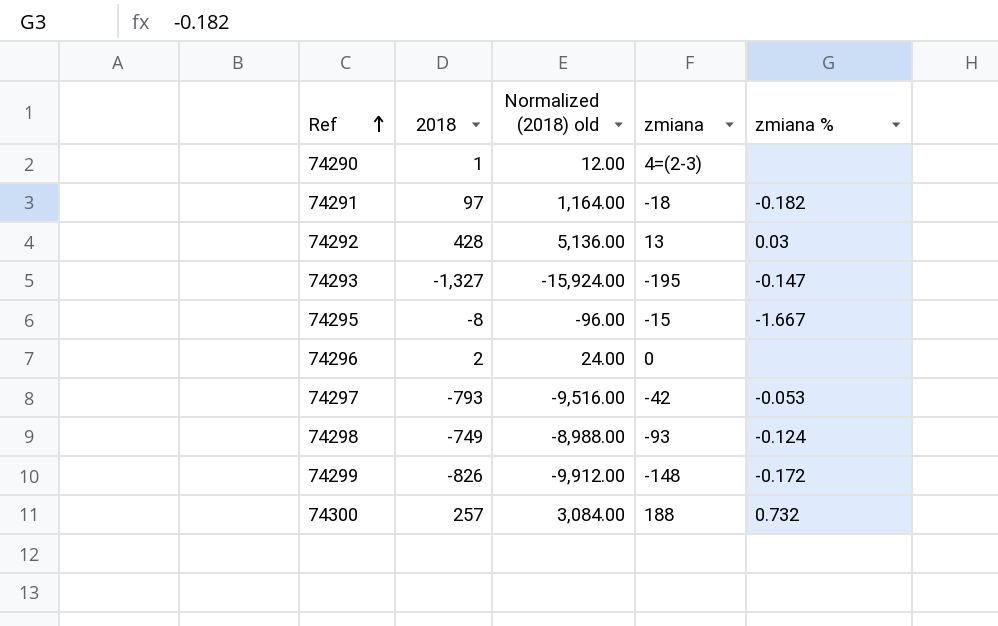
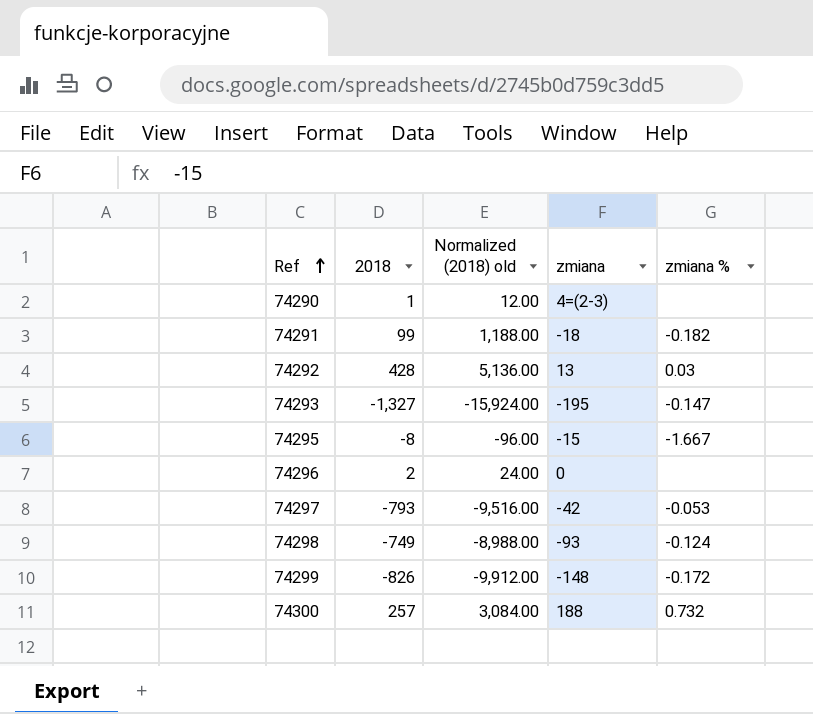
74291 | 2018: 97 -> 99
74291 | Normalized (2018) old: 1,164.00 -> 1,188.00

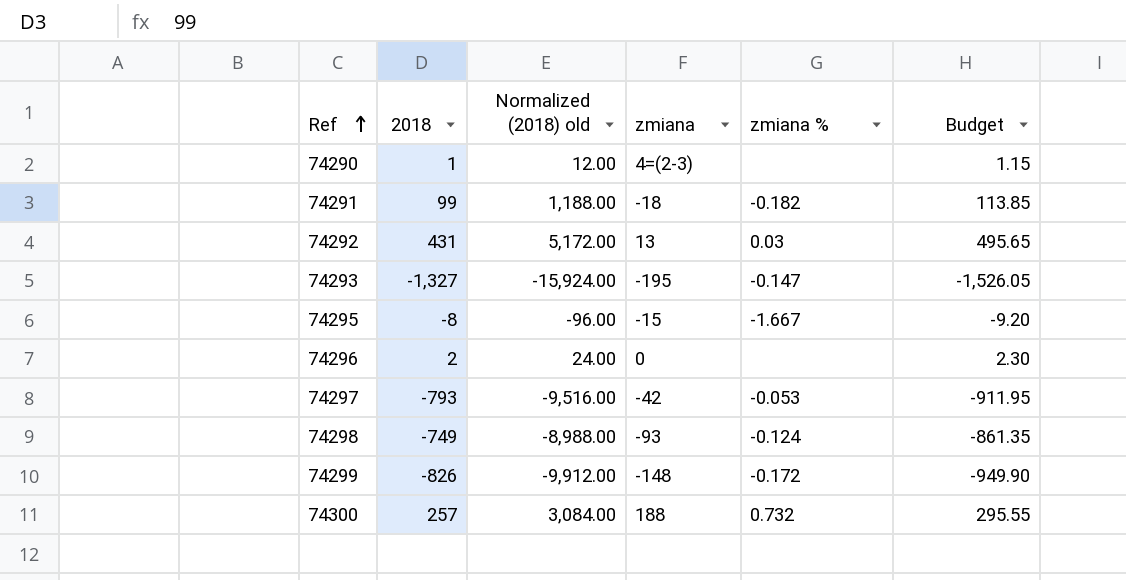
column Budget | formula: none -> [2018] * 1.15
74292 | 2018: 428 -> 431
74292 | Normalized (2018) old: 5,136.00 -> 5,172.00

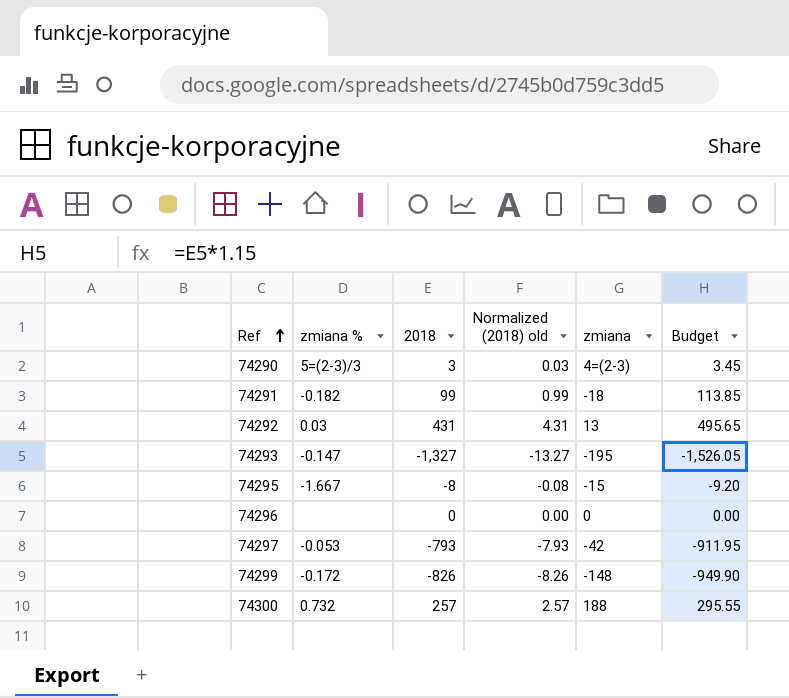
column zmiana % | position: 5 -> 2
column Normalized (2018) old | formula: [2018] * 12 -> [2018] * 0.01
row 74298: -749 | -8,988.00 | -93 | -0.124 | -861.35 -> none
74290 | zmiana %: none -> 5=(2-3)/3
74290 | 2018: 1 -> 3
74290 | Budget: 1.15 -> 3.45
74296 | 2018: 2 -> 0
74296 | Budget: 2.30 -> 0.00

